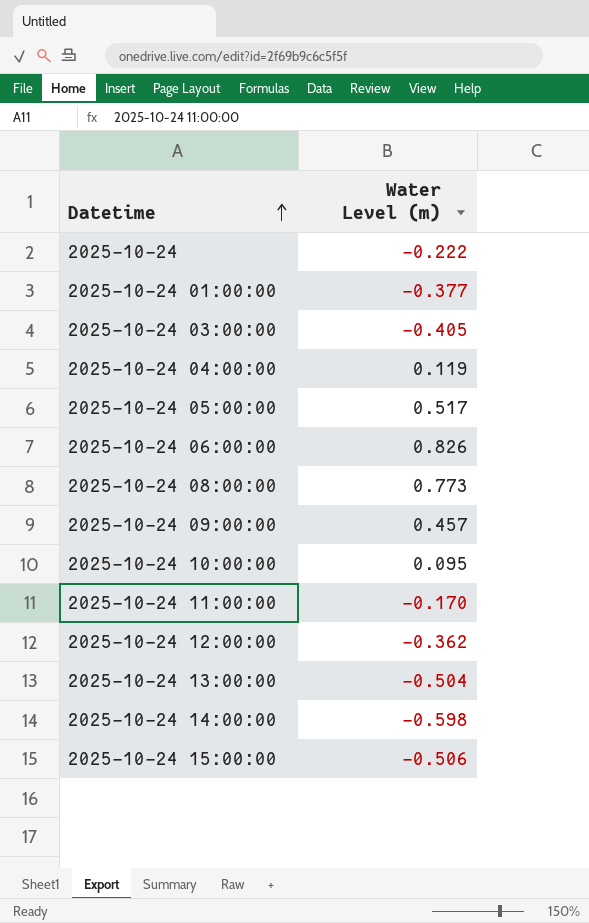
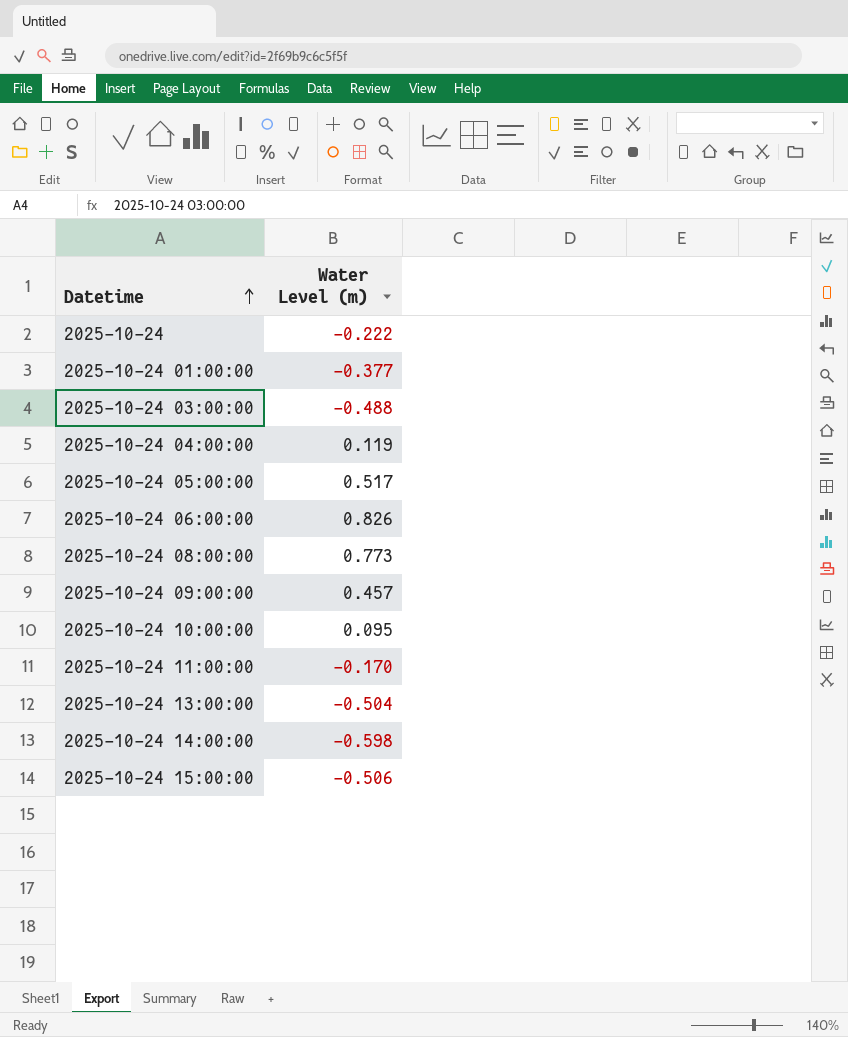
row 2025-10-24 12:00:00: -0.362 -> none
2025-10-24 03:00:00 | Water Level (m): -0.405 -> -0.488

